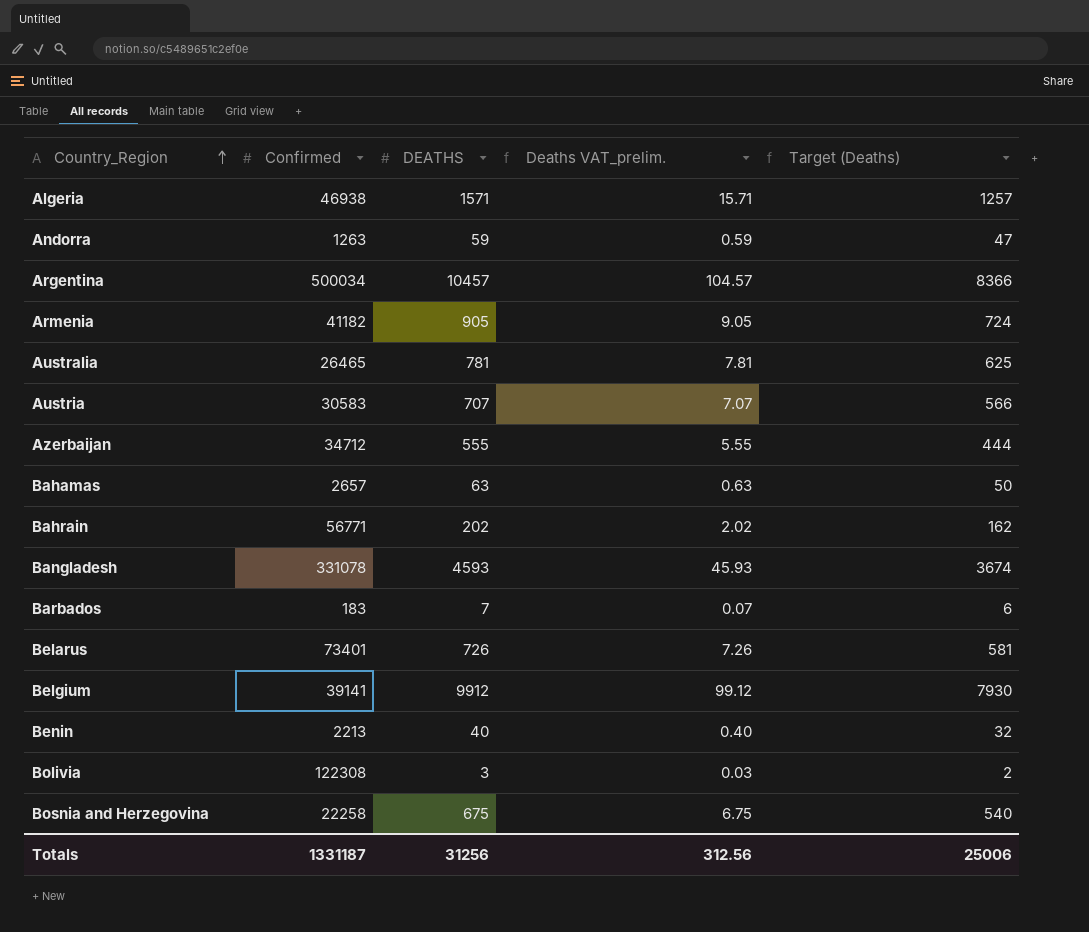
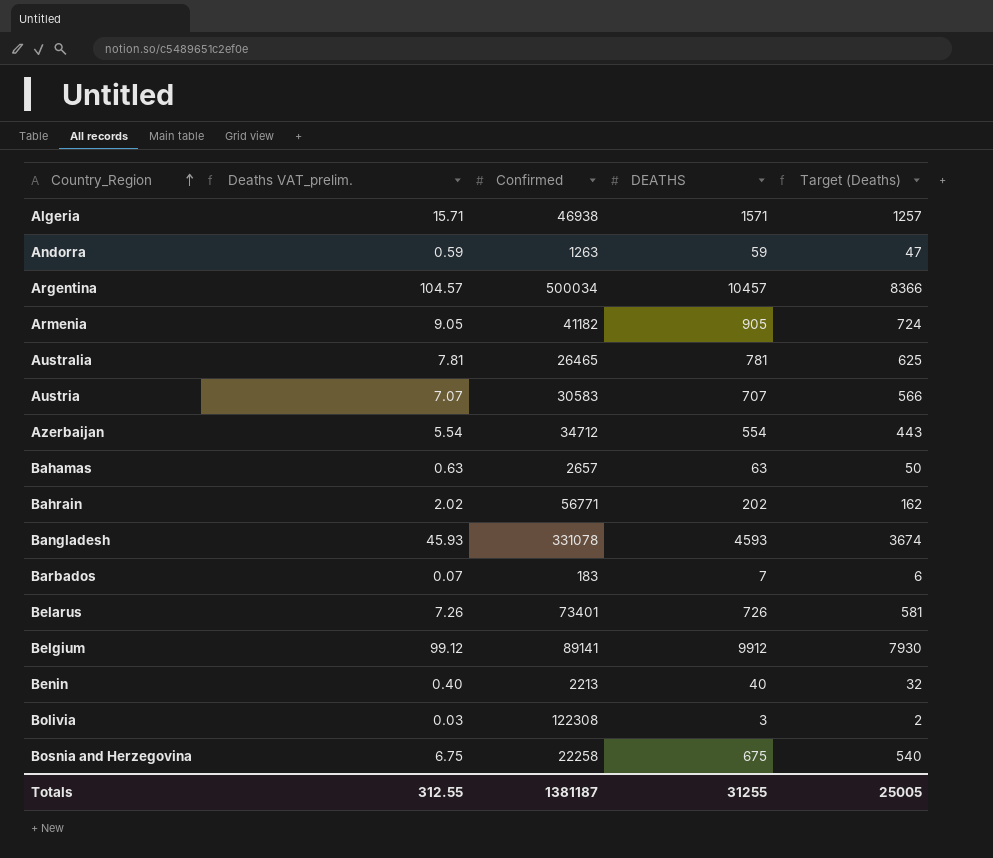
column Deaths VAT_prelim. | position: 4 -> 2
Azerbaijan | Deaths VAT_prelim.: 5.55 -> 5.54
Azerbaijan | DEATHS: 555 -> 554
Azerbaijan | Target (Deaths): 444 -> 443
Belgium | Confirmed: 39141 -> 89141
Totals | Deaths VAT_prelim.: 312.56 -> 312.55
Totals | Confirmed: 1331187 -> 1381187
Totals | DEATHS: 31256 -> 31255
Totals | Target (Deaths): 25006 -> 25005

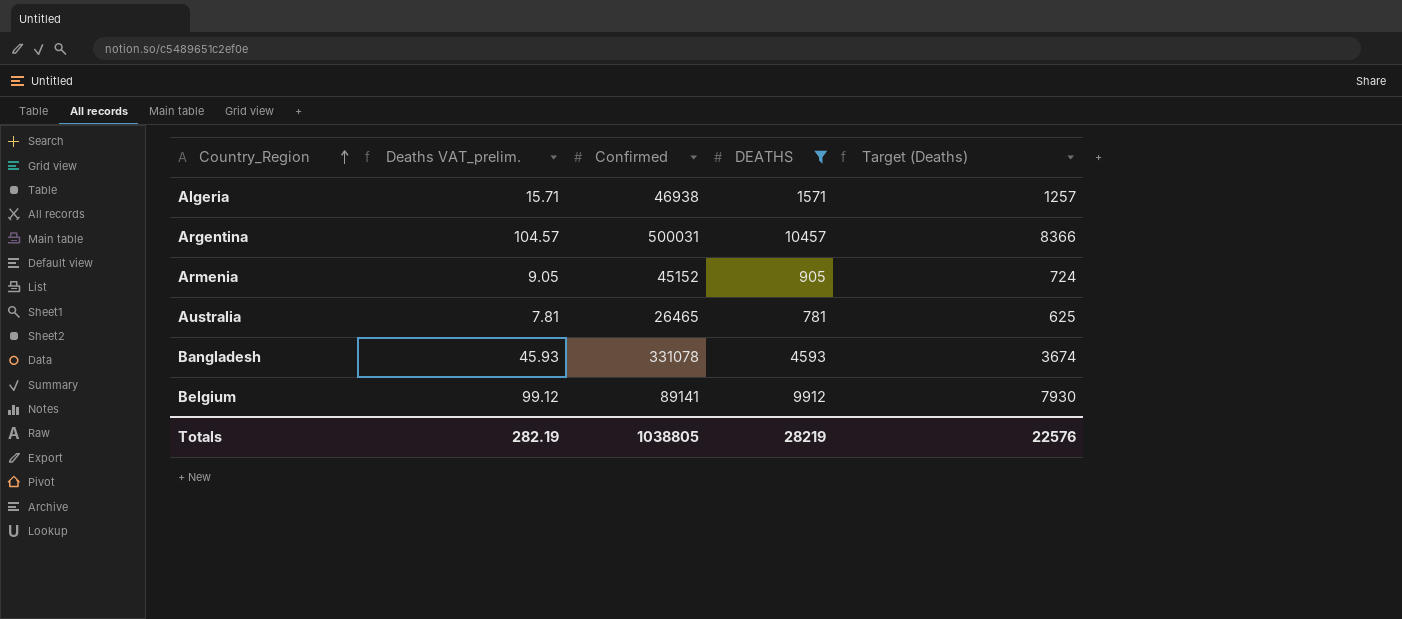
filter: none -> DEATHS >= 781
Argentina | Confirmed: 500034 -> 500031
Armenia | Confirmed: 41182 -> 45152
Totals | Deaths VAT_prelim.: 312.55 -> 282.19
Totals | Confirmed: 1381187 -> 1038805
Totals | DEATHS: 31255 -> 28219
Totals | Target (Deaths): 25005 -> 22576

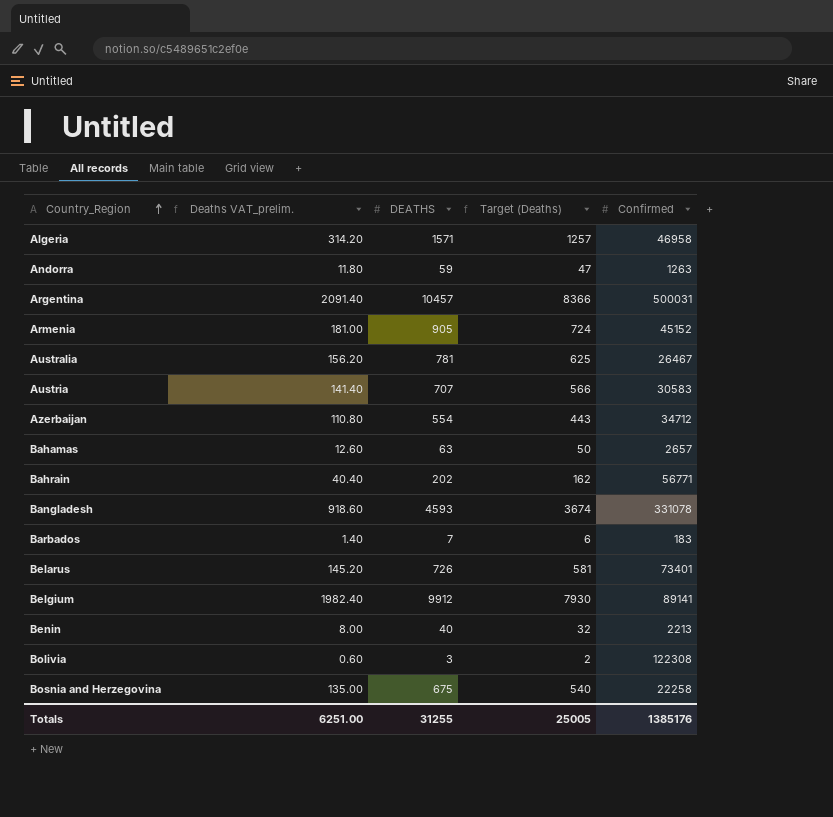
filter: DEATHS >= 781 -> none
column Deaths VAT_prelim. | formula: [DEATHS] * 0.01 -> [DEATHS] * 0.2
column Confirmed | position: 3 -> 5
Algeria | Confirmed: 46938 -> 46958
Australia | Confirmed: 26465 -> 26467
Totals | Deaths VAT_prelim.: 282.19 -> 6251.00
Totals | DEATHS: 28219 -> 31255
Totals | Target (Deaths): 22576 -> 25005
Totals | Confirmed: 1038805 -> 1385176

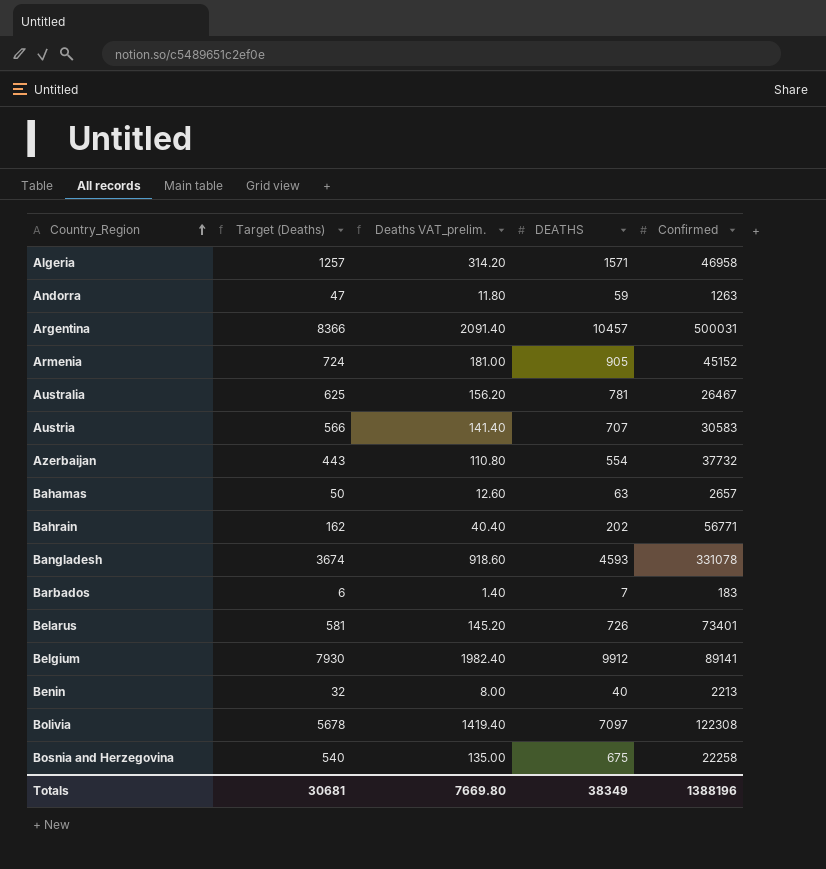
column Target (Deaths) | position: 4 -> 2
Azerbaijan | Confirmed: 34712 -> 37732
Bolivia | Target (Deaths): 2 -> 5678
Bolivia | Deaths VAT_prelim.: 0.60 -> 1419.40
Bolivia | DEATHS: 3 -> 7097
Totals | Target (Deaths): 25005 -> 30681
Totals | Deaths VAT_prelim.: 6251.00 -> 7669.80
Totals | DEATHS: 31255 -> 38349
Totals | Confirmed: 1385176 -> 1388196

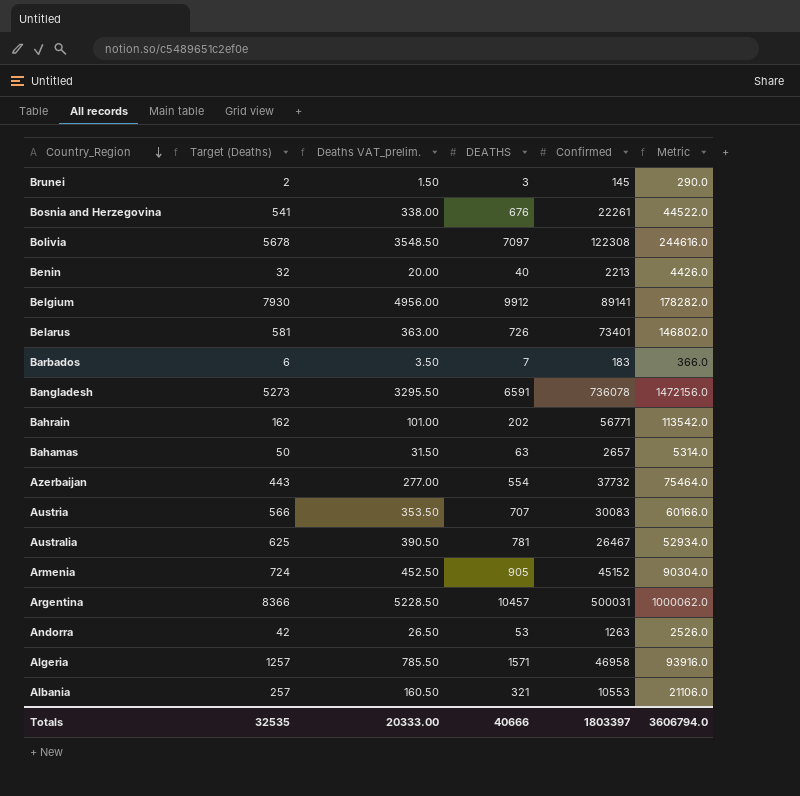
row order: Country_Region ascending -> Country_Region descending
column Deaths VAT_prelim. | formula: [DEATHS] * 0.2 -> [DEATHS] * 0.5
column Metric | formula: none -> [Confirmed] * 2
row Brunei: none -> 2 | 1.50 | 3 | 145 | 290.0
Bosnia and Herzegovina | Target (Deaths): 540 -> 541
Bosnia and Herzegovina | DEATHS: 675 -> 676
Bosnia and Herzegovina | Confirmed: 22258 -> 22261
Bangladesh | Target (Deaths): 3674 -> 5273
Bangladesh | DEATHS: 4593 -> 6591
Bangladesh | Confirmed: 331078 -> 736078
Austria | Confirmed: 30583 -> 30083
Andorra | Target (Deaths): 47 -> 42
Andorra | DEATHS: 59 -> 53
row Albania: none -> 257 | 160.50 | 321 | 10553 | 21106.0
Totals | Target (Deaths): 30681 -> 32535
Totals | Deaths VAT_prelim.: 7669.80 -> 20333.00
Totals | DEATHS: 38349 -> 40666
Totals | Confirmed: 1388196 -> 1803397

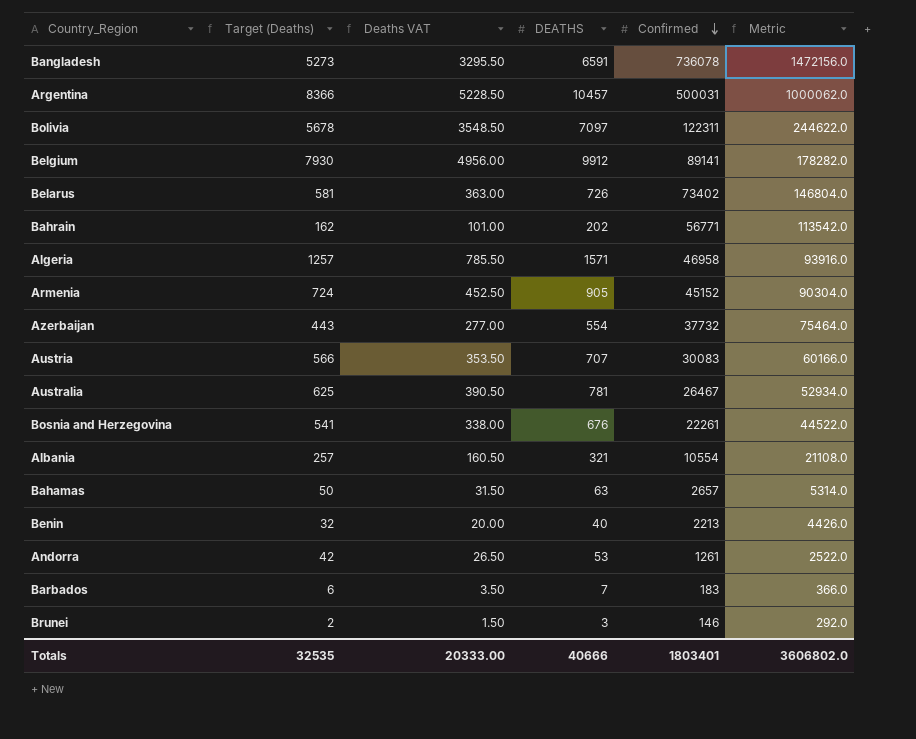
row order: Country_Region descending -> Confirmed descending
column name: Deaths VAT_prelim. -> Deaths VAT
Bolivia | Confirmed: 122308 -> 122311
Bolivia | Metric: 244616.0 -> 244622.0
Belarus | Confirmed: 73401 -> 73402
Belarus | Metric: 146802.0 -> 146804.0
Albania | Confirmed: 10553 -> 10554
Albania | Metric: 21106.0 -> 21108.0
Andorra | Confirmed: 1263 -> 1261
Andorra | Metric: 2526.0 -> 2522.0
Brunei | Confirmed: 145 -> 146
Brunei | Metric: 290.0 -> 292.0
Totals | Confirmed: 1803397 -> 1803401
Totals | Metric: 3606794.0 -> 3606802.0

